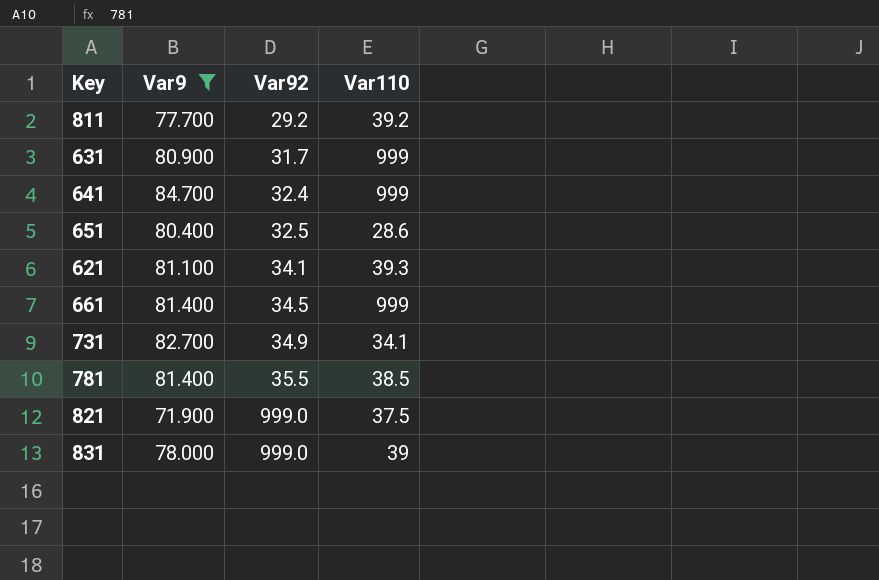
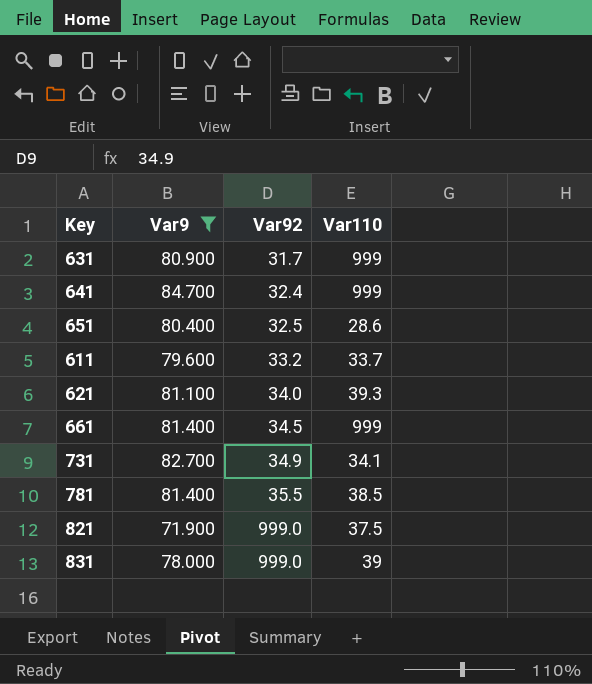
row 811: 77.700 | 29.2 | 39.2 -> none
row 611: none -> 79.600 | 33.2 | 33.7
621 | Var92: 34.1 -> 34.0

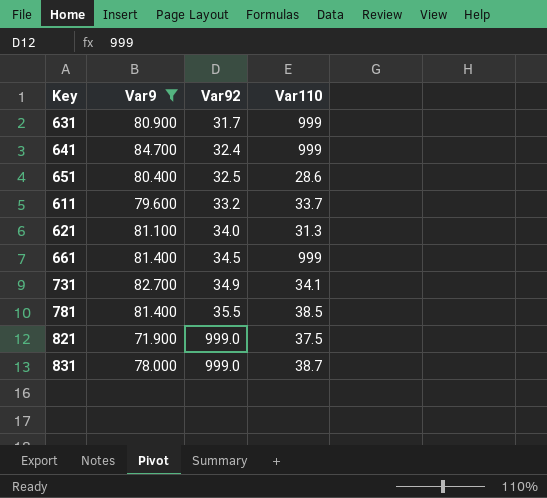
621 | Var110: 39.3 -> 31.3
831 | Var110: 39 -> 38.7

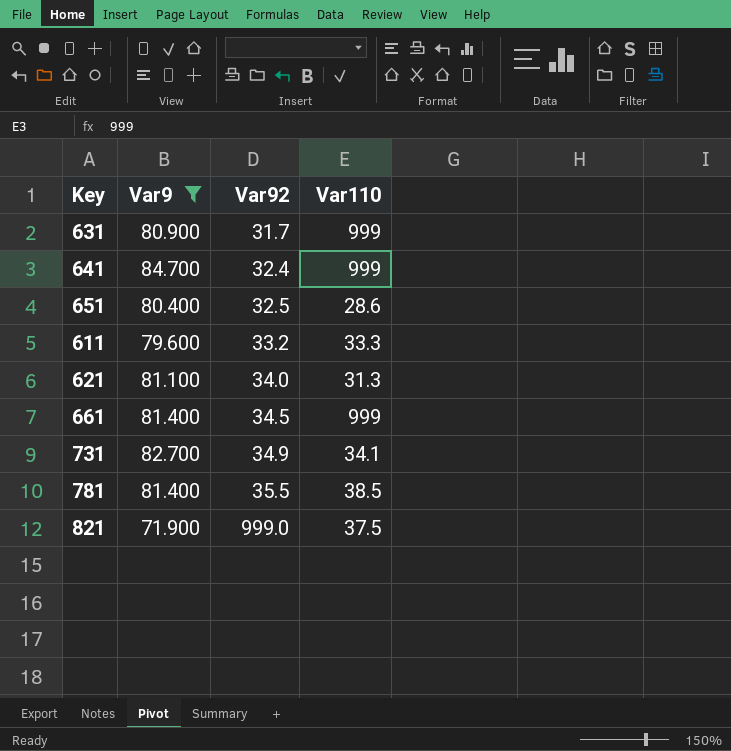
row 831: 78.000 | 999.0 | 38.7 -> none
611 | Var110: 33.7 -> 33.3

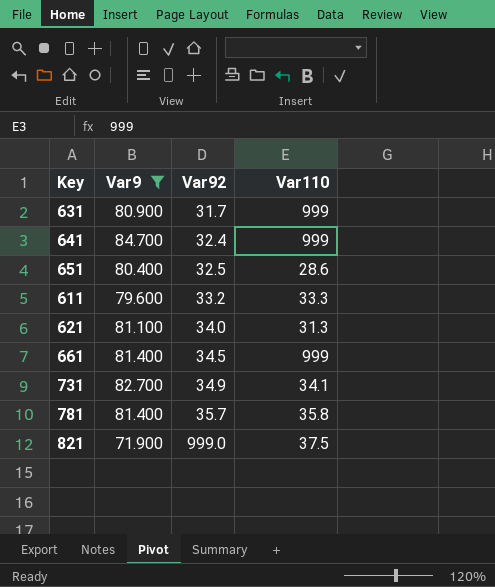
781 | Var92: 35.5 -> 35.7
781 | Var110: 38.5 -> 35.8

